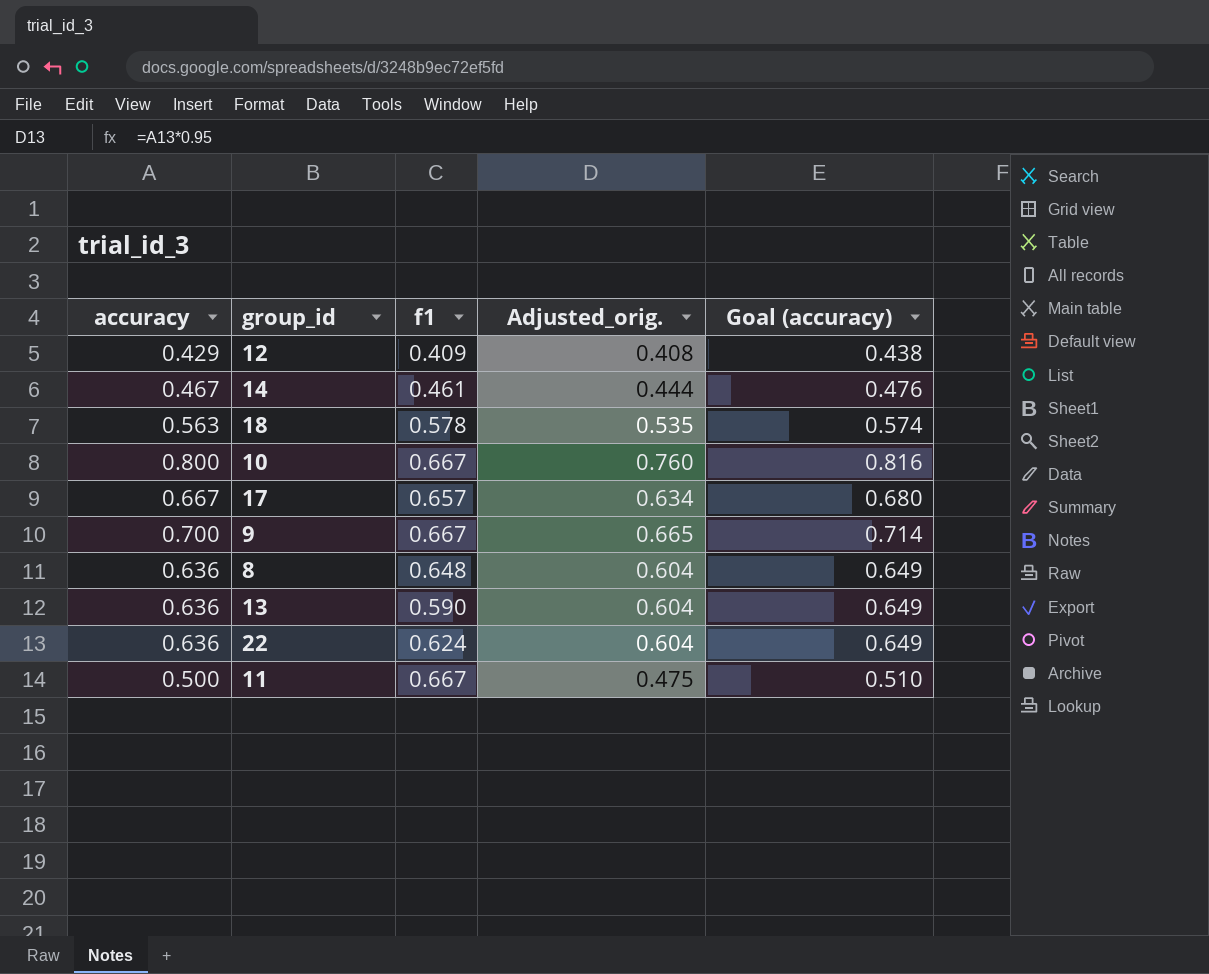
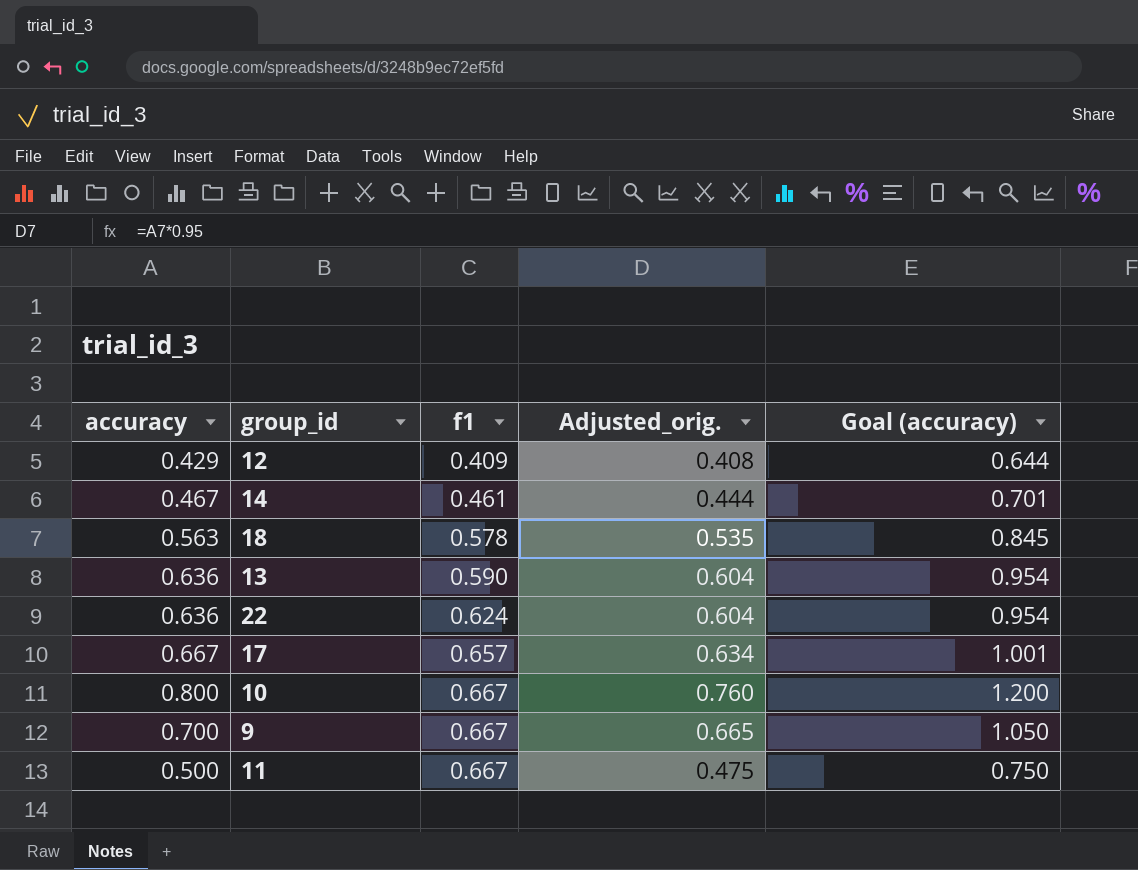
row order: none -> f1 ascending
column Goal (accuracy) | formula: [accuracy] * 1.02 -> [accuracy] * 1.5
row 8: 0.636 | 0.648 | 0.604 | 0.649 -> none

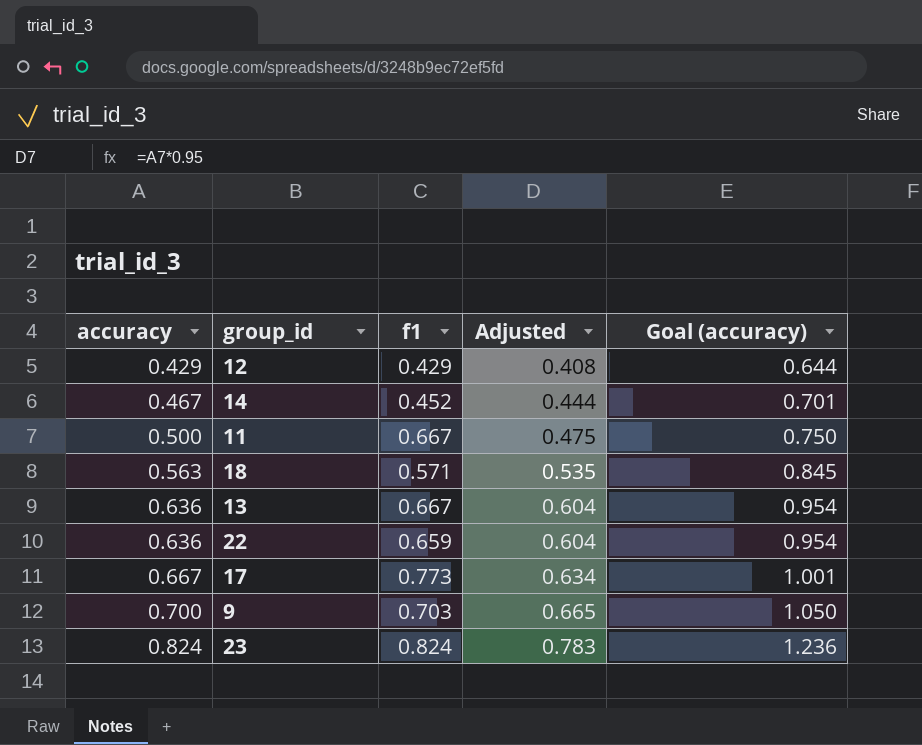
row order: f1 ascending -> accuracy ascending
column name: Adjusted_orig. -> Adjusted
row 10: 0.800 | 0.667 | 0.760 | 1.200 -> none
12 | f1: 0.409 -> 0.429
14 | f1: 0.461 -> 0.452
18 | f1: 0.578 -> 0.571
13 | f1: 0.590 -> 0.667
22 | f1: 0.624 -> 0.659
17 | f1: 0.657 -> 0.773
9 | f1: 0.667 -> 0.703
row 23: none -> 0.824 | 0.824 | 0.783 | 1.236

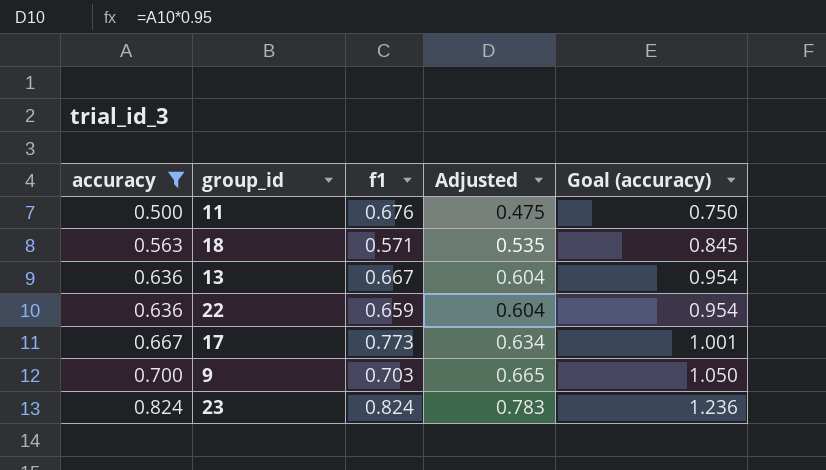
filter: none -> accuracy >= 0.500
11 | f1: 0.667 -> 0.676

